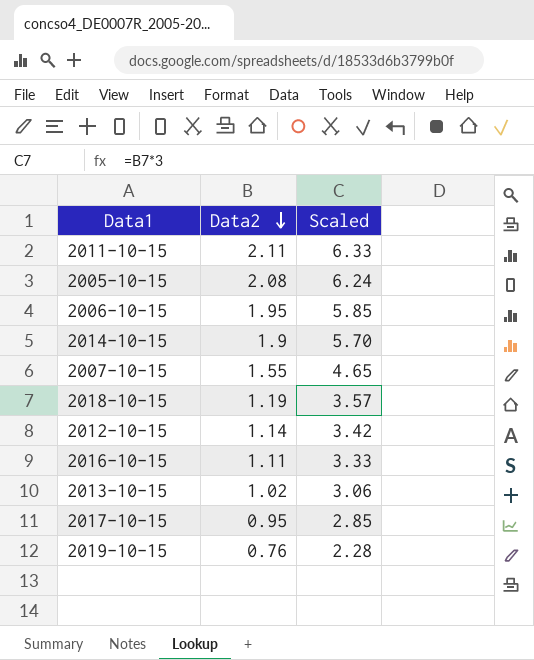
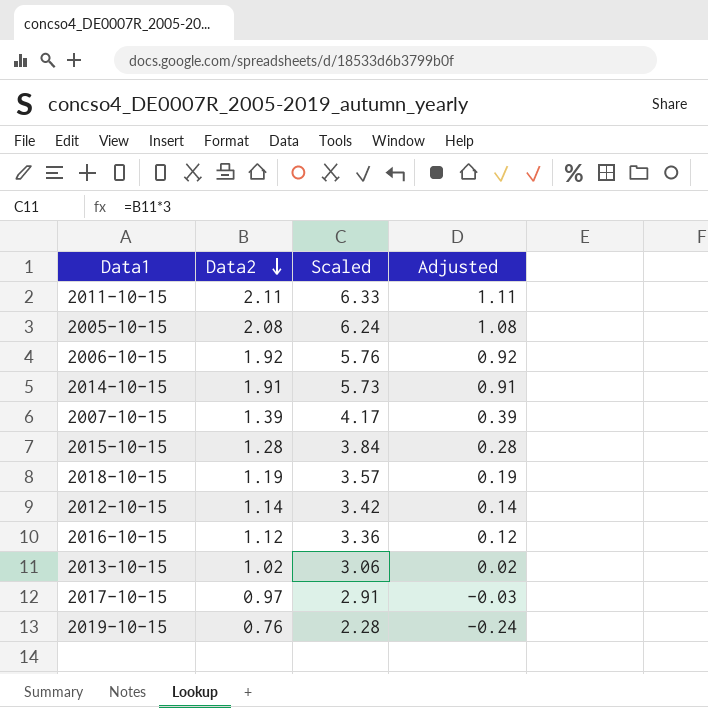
column Adjusted | formula: none -> [Data2] - 1
2006-10-15 | Data2: 1.95 -> 1.92
2006-10-15 | Scaled: 5.85 -> 5.76
2014-10-15 | Data2: 1.9 -> 1.91
2014-10-15 | Scaled: 5.70 -> 5.73
2007-10-15 | Data2: 1.55 -> 1.39
2007-10-15 | Scaled: 4.65 -> 4.17
row 2015-10-15: none -> 1.28 | 3.84 | 0.28
2016-10-15 | Data2: 1.11 -> 1.12
2016-10-15 | Scaled: 3.33 -> 3.36
2017-10-15 | Data2: 0.95 -> 0.97
2017-10-15 | Scaled: 2.85 -> 2.91

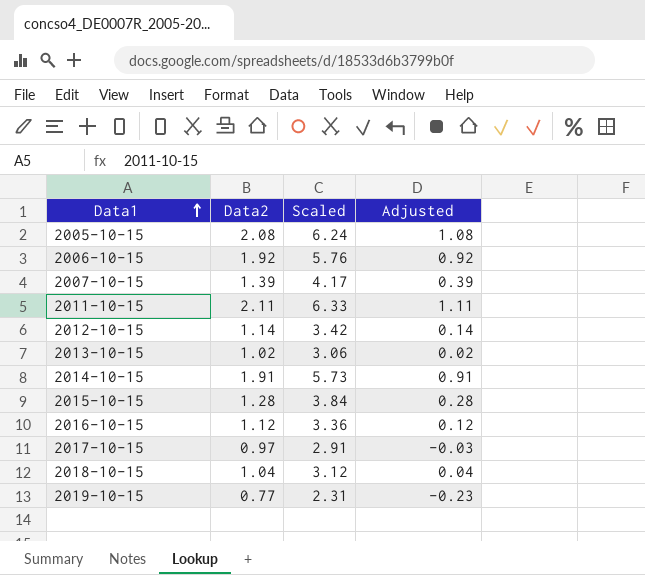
row order: Data2 descending -> Data1 ascending
2018-10-15 | Data2: 1.19 -> 1.04
2018-10-15 | Scaled: 3.57 -> 3.12
2018-10-15 | Adjusted: 0.19 -> 0.04
2019-10-15 | Data2: 0.76 -> 0.77
2019-10-15 | Scaled: 2.28 -> 2.31
2019-10-15 | Adjusted: -0.24 -> -0.23

